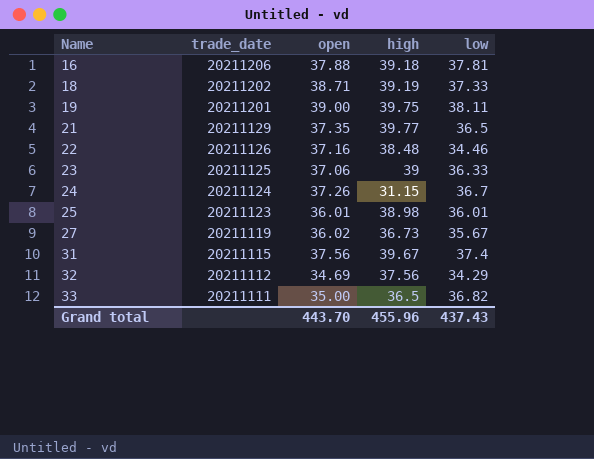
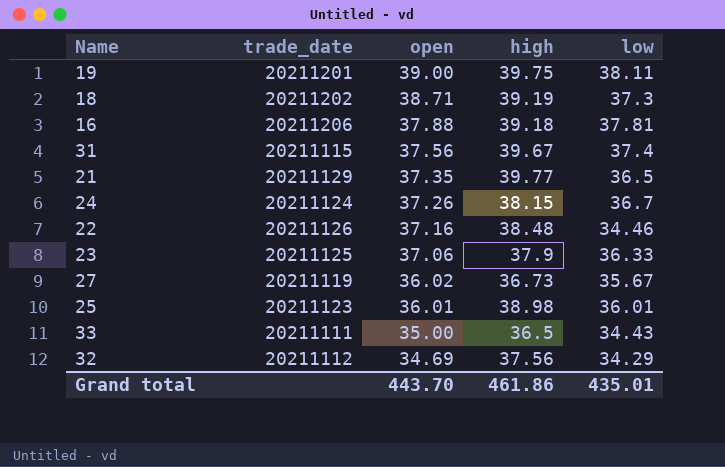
row order: Name ascending -> open descending
18 | low: 37.33 -> 37.3
24 | high: 31.15 -> 38.15
23 | high: 39 -> 37.9
33 | low: 36.82 -> 34.43
Grand total | high: 455.96 -> 461.86
Grand total | low: 437.43 -> 435.01

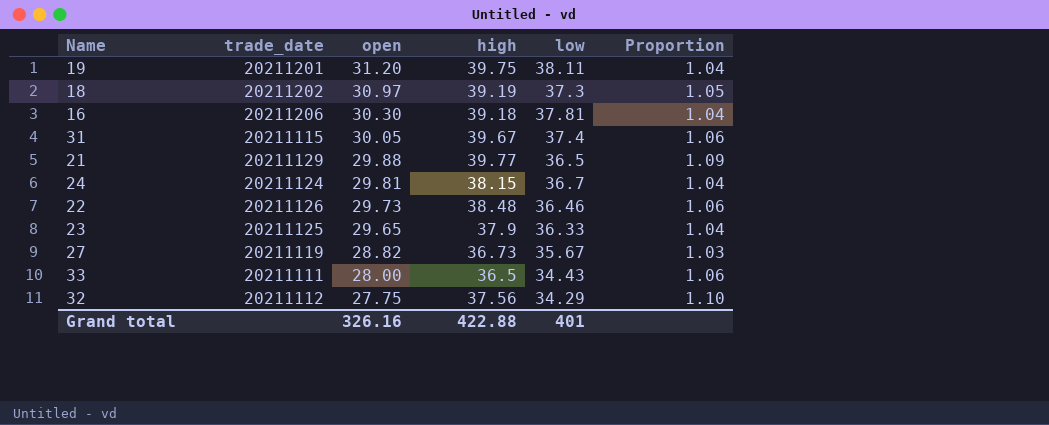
column Proportion | formula: none -> [high] / [low]
row 25: 20211123 | 36.01 | 38.98 | 36.01 -> none
19 | open: 39.00 -> 31.20
18 | open: 38.71 -> 30.97
16 | open: 37.88 -> 30.30
31 | open: 37.56 -> 30.05
21 | open: 37.35 -> 29.88
24 | open: 37.26 -> 29.81
22 | open: 37.16 -> 29.73
22 | low: 34.46 -> 36.46
23 | open: 37.06 -> 29.65
27 | open: 36.02 -> 28.82
33 | open: 35.00 -> 28.00
32 | open: 34.69 -> 27.75
Grand total | open: 443.70 -> 326.16
Grand total | high: 461.86 -> 422.88
Grand total | low: 435.01 -> 401

